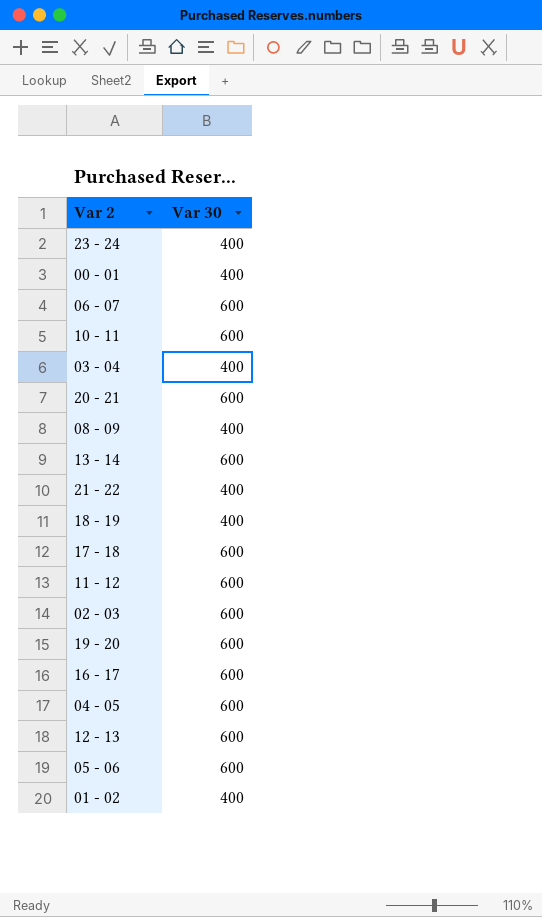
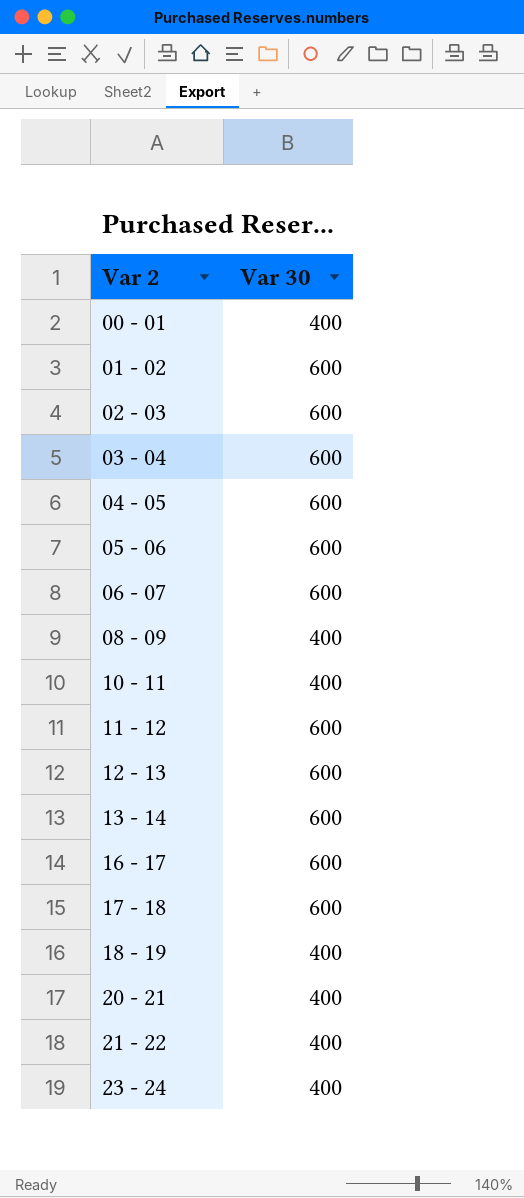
row order: none -> Var 2 ascending
row 19 - 20: 600 -> none
01 - 02 | Var 30: 400 -> 600
03 - 04 | Var 30: 400 -> 600
10 - 11 | Var 30: 600 -> 400
20 - 21 | Var 30: 600 -> 400

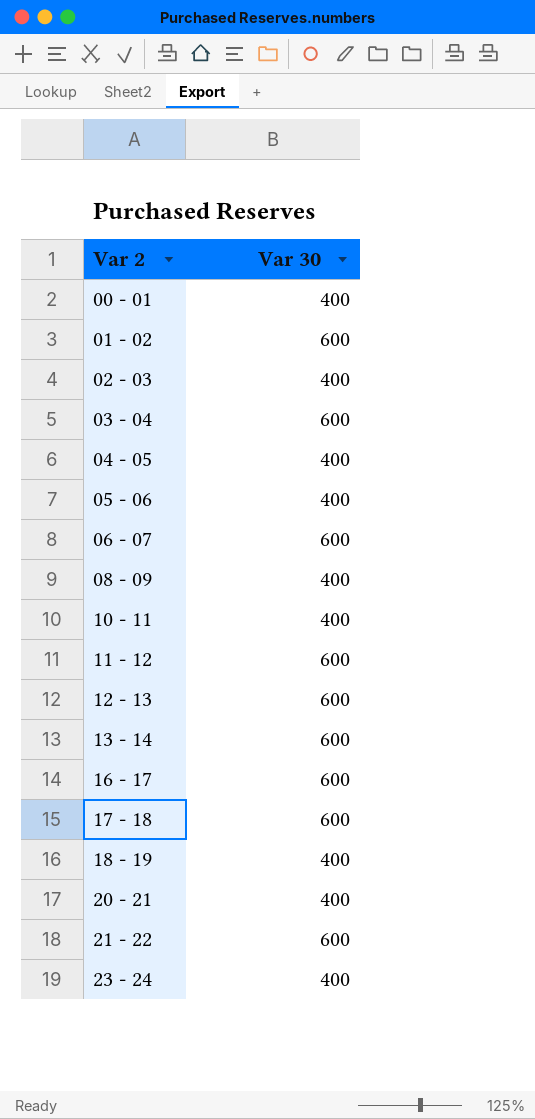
02 - 03 | Var 30: 600 -> 400
04 - 05 | Var 30: 600 -> 400
05 - 06 | Var 30: 600 -> 400
21 - 22 | Var 30: 400 -> 600

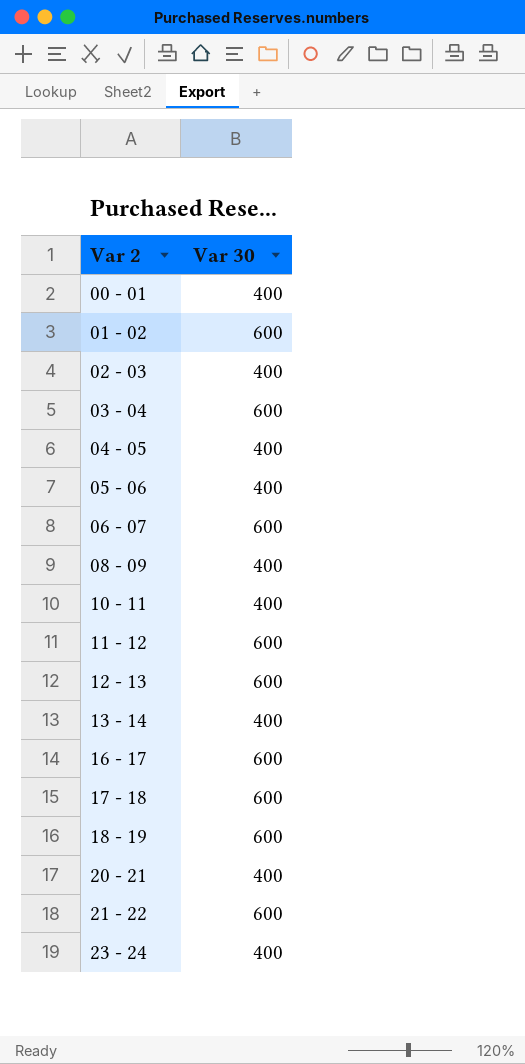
13 - 14 | Var 30: 600 -> 400
18 - 19 | Var 30: 400 -> 600

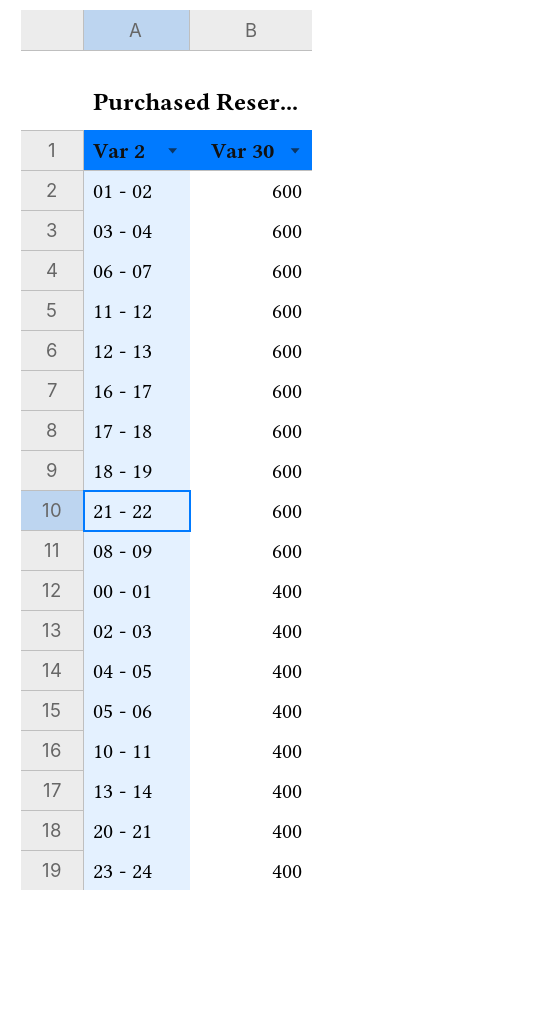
row order: Var 2 ascending -> Var 30 descending
08 - 09 | Var 30: 400 -> 600

